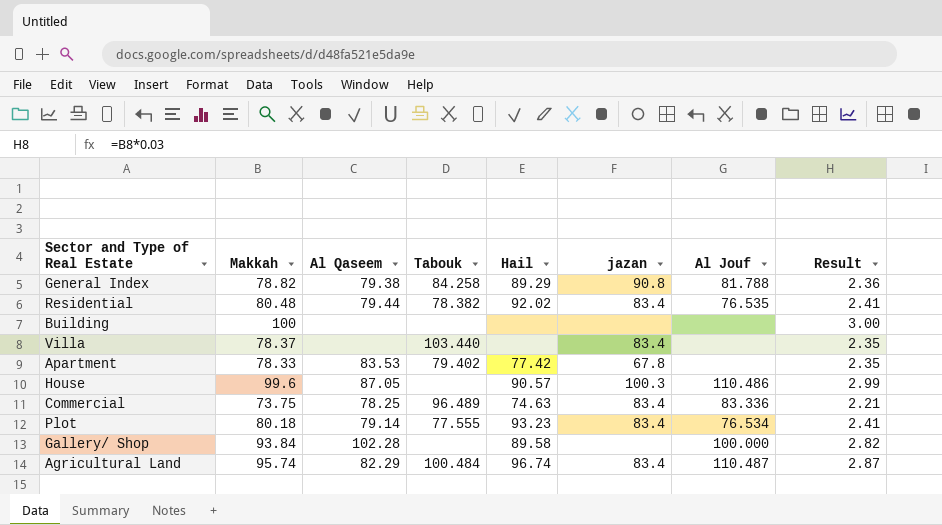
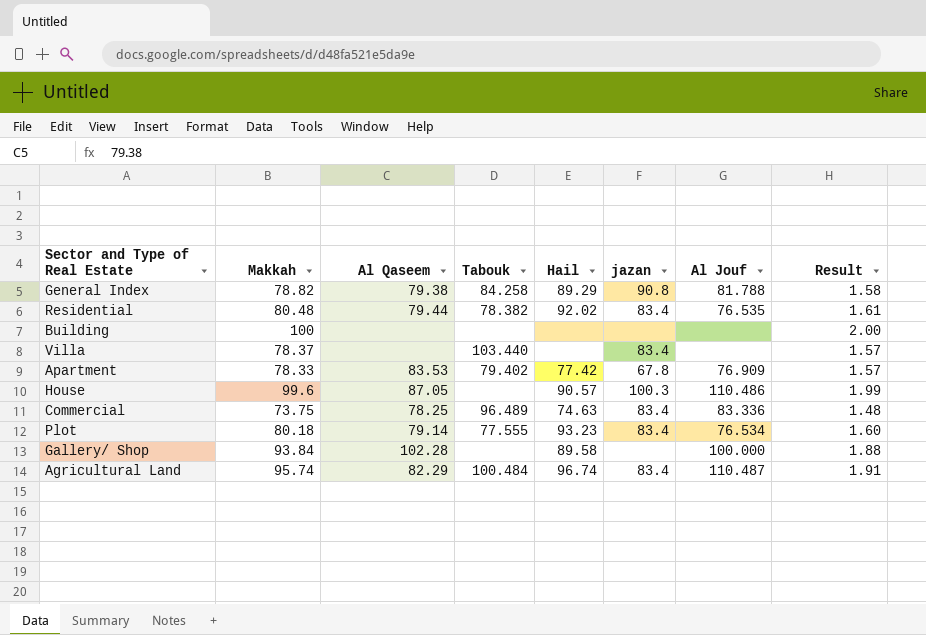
column Result | formula: [Makkah] * 0.03 -> [Makkah] * 0.02
Apartment | Al Jouf: none -> 76.909

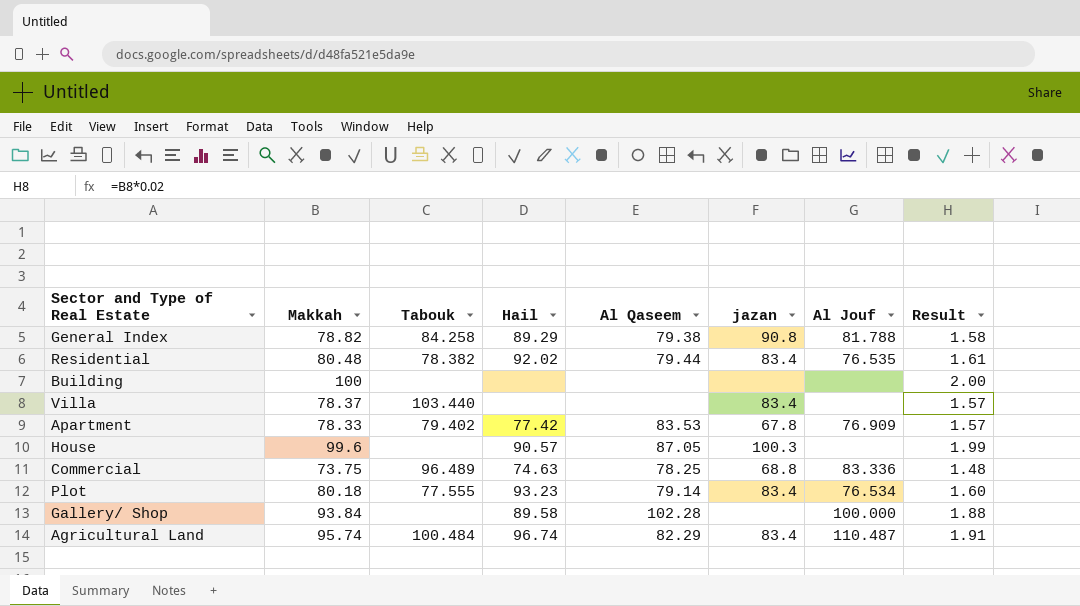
column Al Qaseem | position: 3 -> 5
House | Al Jouf: 110.486 -> none
Commercial | jazan: 83.4 -> 68.8

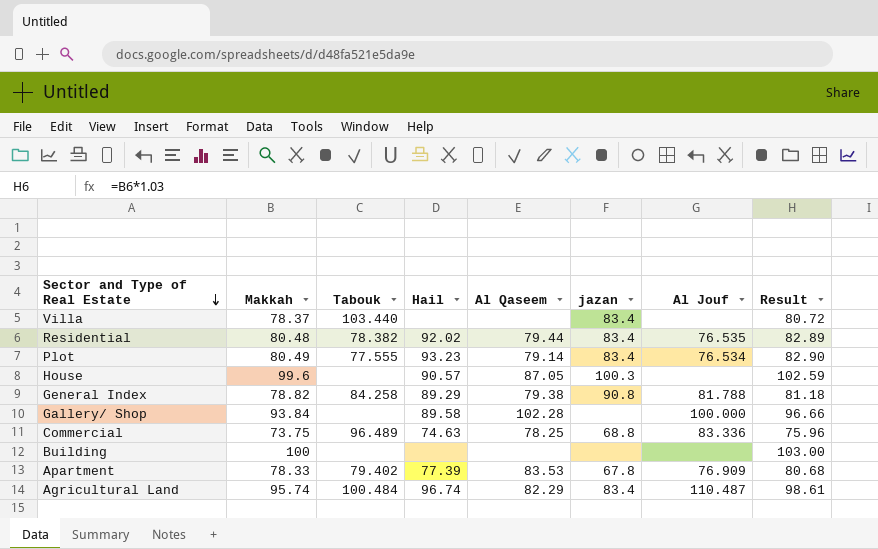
row order: none -> Sector and Type of Real Estate descending
column Result | formula: [Makkah] * 0.02 -> [Makkah] * 1.03
Plot | Makkah: 80.18 -> 80.49
Apartment | Hail: 77.42 -> 77.39

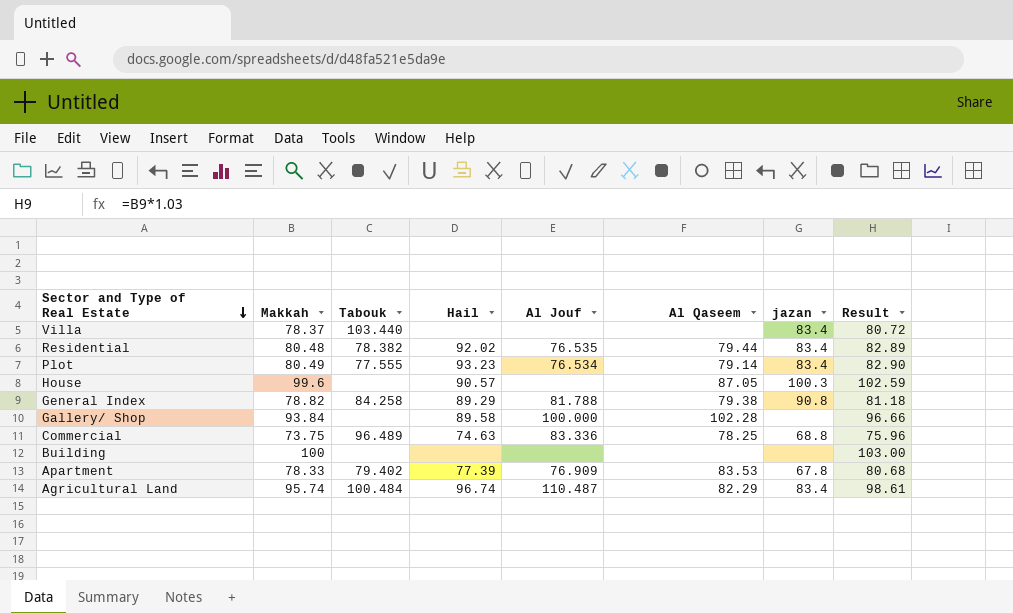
column Al Jouf | position: 7 -> 5

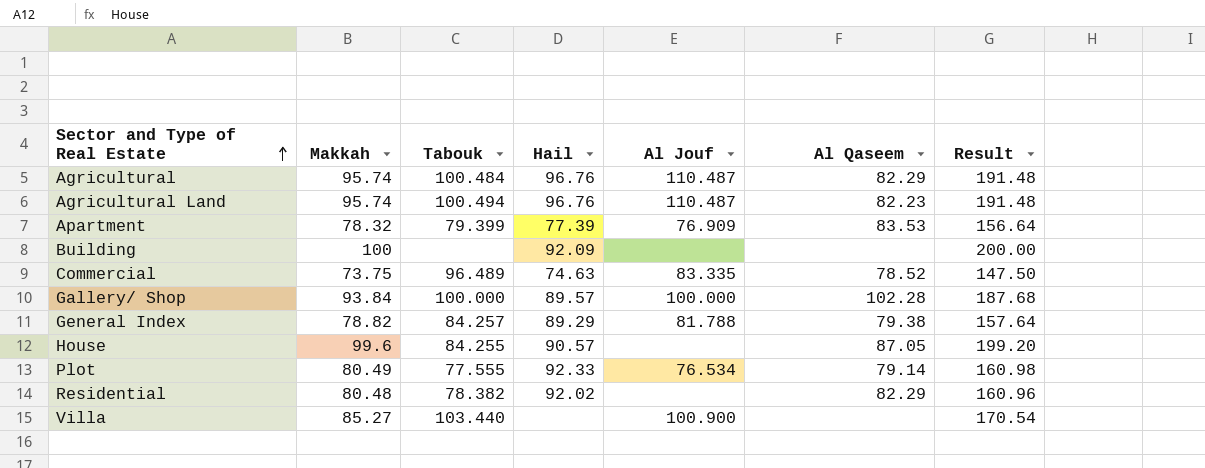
row order: Sector and Type of Real Estate descending -> Sector and Type of Real Estate ascending
column jazan | position: 7 -> none
column Result | formula: [Makkah] * 1.03 -> [Makkah] * 2
row Agricultural: none -> 95.74 | 100.484 | 96.76 | 110.487 | 82.29 | 191.48
Agricultural Land | Tabouk: 100.484 -> 100.494
Agricultural Land | Hail: 96.74 -> 96.76
Agricultural Land | Al Qaseem: 82.29 -> 82.23
Apartment | Makkah: 78.33 -> 78.32
Apartment | Tabouk: 79.402 -> 79.399
Building | Hail: none -> 92.09
Commercial | Al Jouf: 83.336 -> 83.335
Commercial | Al Qaseem: 78.25 -> 78.52
Gallery/ Shop | Tabouk: none -> 100.000
Gallery/ Shop | Hail: 89.58 -> 89.57
General Index | Tabouk: 84.258 -> 84.257
House | Tabouk: none -> 84.255
Plot | Hail: 93.23 -> 92.33
Residential | Al Jouf: 76.535 -> none
Residential | Al Qaseem: 79.44 -> 82.29
Villa | Makkah: 78.37 -> 85.27
Villa | Al Jouf: none -> 100.900

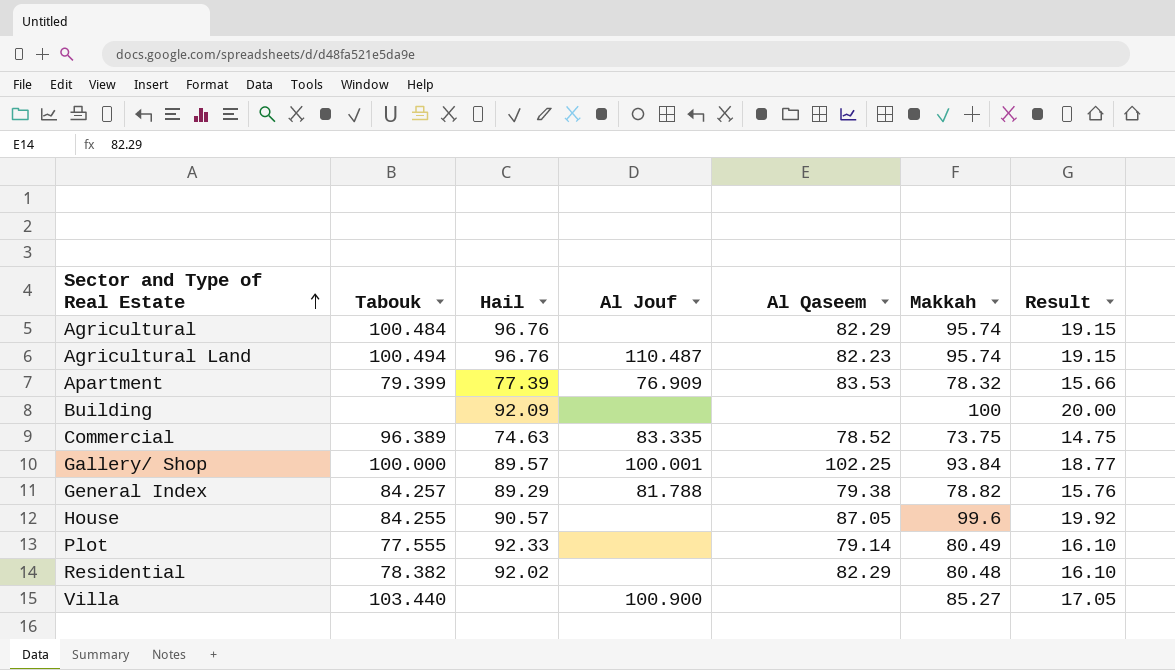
column Makkah | position: 2 -> 6
column Result | formula: [Makkah] * 2 -> [Makkah] * 0.2
Agricultural | Al Jouf: 110.487 -> none
Commercial | Tabouk: 96.489 -> 96.389
Gallery/ Shop | Al Jouf: 100.000 -> 100.001
Gallery/ Shop | Al Qaseem: 102.28 -> 102.25
Plot | Al Jouf: 76.534 -> none

